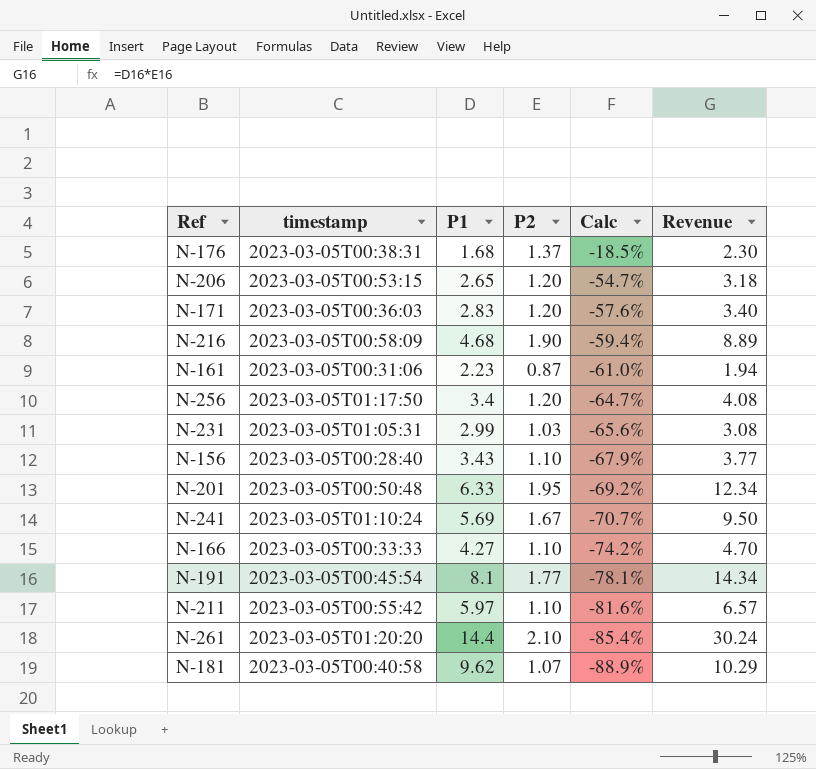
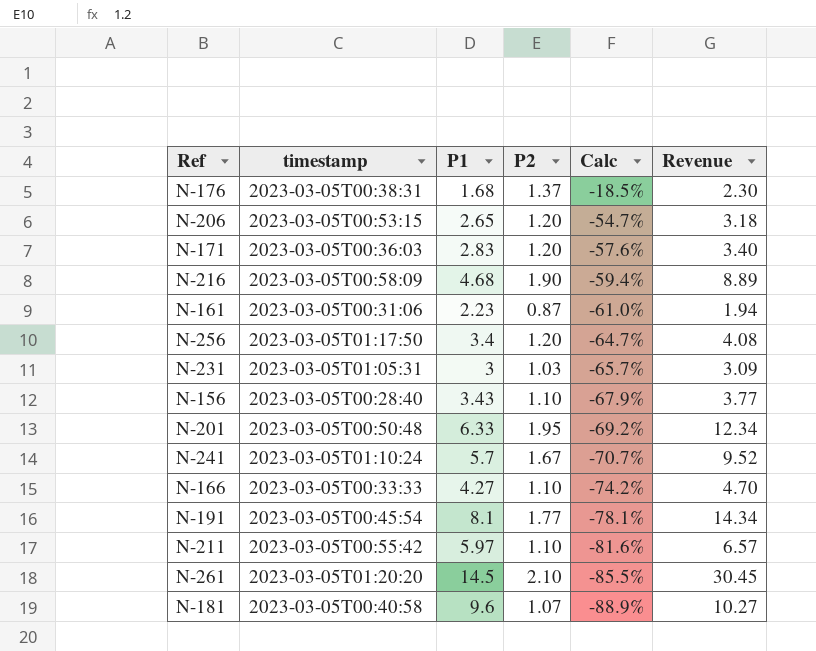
N-231 | P1: 2.99 -> 3
N-231 | Calc: -65.6% -> -65.7%
N-231 | Revenue: 3.08 -> 3.09
N-241 | P1: 5.69 -> 5.7
N-241 | Revenue: 9.50 -> 9.52
N-261 | P1: 14.4 -> 14.5
N-261 | Calc: -85.4% -> -85.5%
N-261 | Revenue: 30.24 -> 30.45
N-181 | P1: 9.62 -> 9.6
N-181 | Revenue: 10.29 -> 10.27

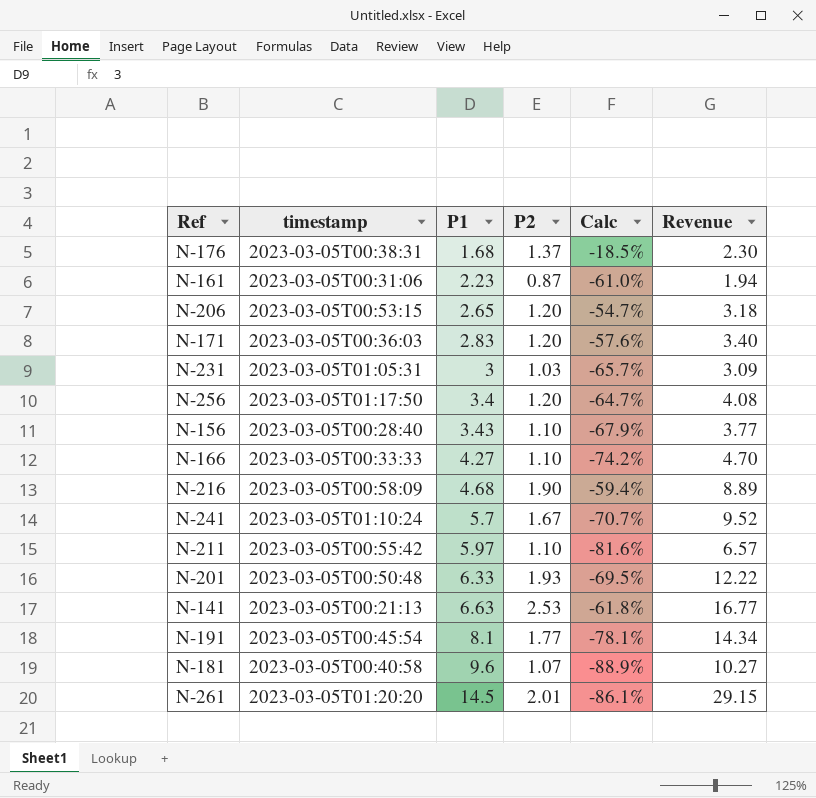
row order: Calc descending -> P1 ascending
N-201 | P2: 1.95 -> 1.93
N-201 | Calc: -69.2% -> -69.5%
N-201 | Revenue: 12.34 -> 12.22
row N-141: none -> 2023-03-05T00:21:13 | 6.63 | 2.53 | -61.8% | 16.77
N-261 | P2: 2.10 -> 2.01
N-261 | Calc: -85.5% -> -86.1%
N-261 | Revenue: 30.45 -> 29.15

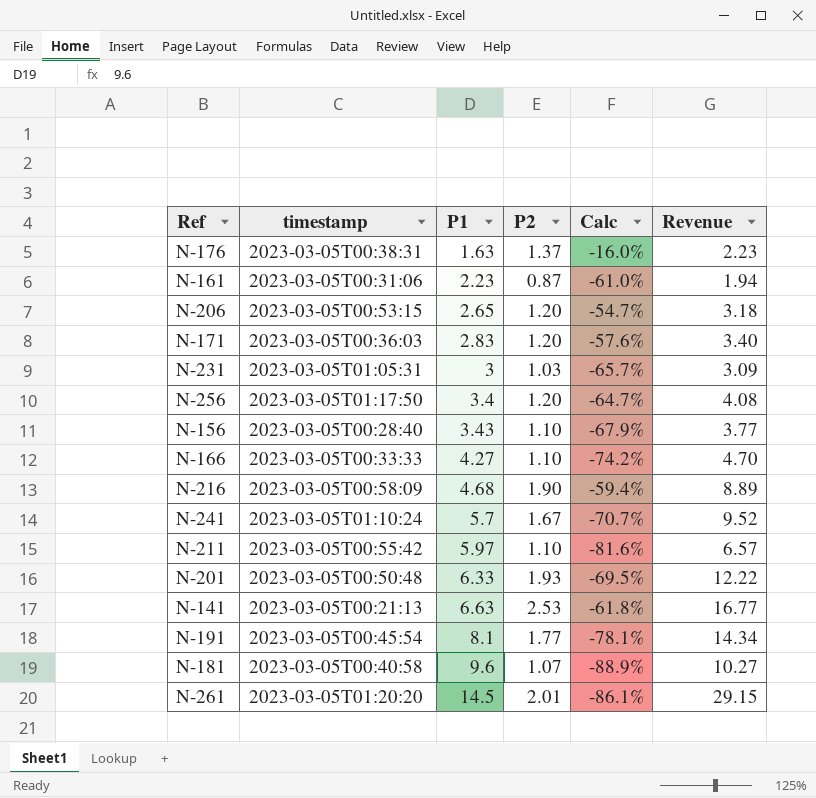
N-176 | P1: 1.68 -> 1.63
N-176 | Calc: -18.5% -> -16.0%
N-176 | Revenue: 2.30 -> 2.23

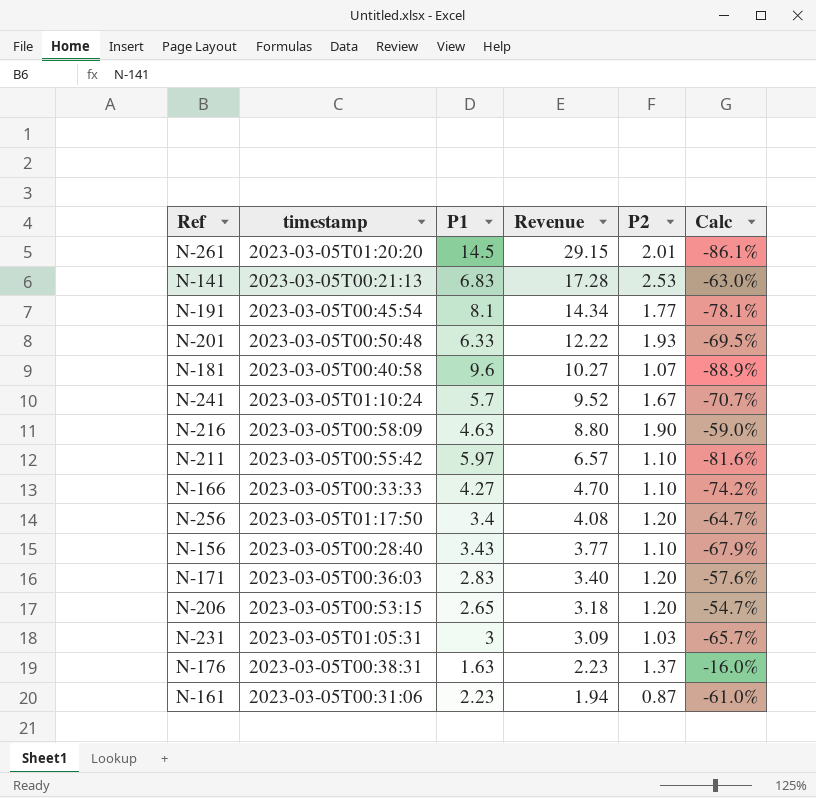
row order: P1 ascending -> Revenue descending
column Revenue | position: 6 -> 4
N-141 | P1: 6.63 -> 6.83
N-141 | Revenue: 16.77 -> 17.28
N-141 | Calc: -61.8% -> -63.0%
N-216 | P1: 4.68 -> 4.63
N-216 | Revenue: 8.89 -> 8.80
N-216 | Calc: -59.4% -> -59.0%

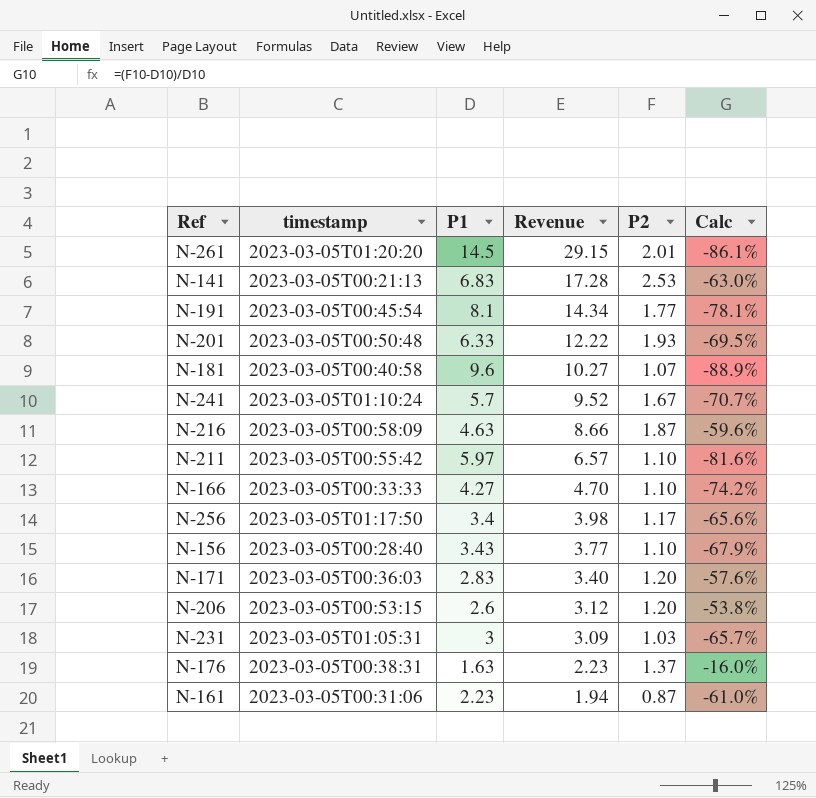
N-216 | Revenue: 8.80 -> 8.66
N-216 | P2: 1.90 -> 1.87
N-216 | Calc: -59.0% -> -59.6%
N-256 | Revenue: 4.08 -> 3.98
N-256 | P2: 1.20 -> 1.17
N-256 | Calc: -64.7% -> -65.6%
N-206 | P1: 2.65 -> 2.6
N-206 | Revenue: 3.18 -> 3.12
N-206 | Calc: -54.7% -> -53.8%

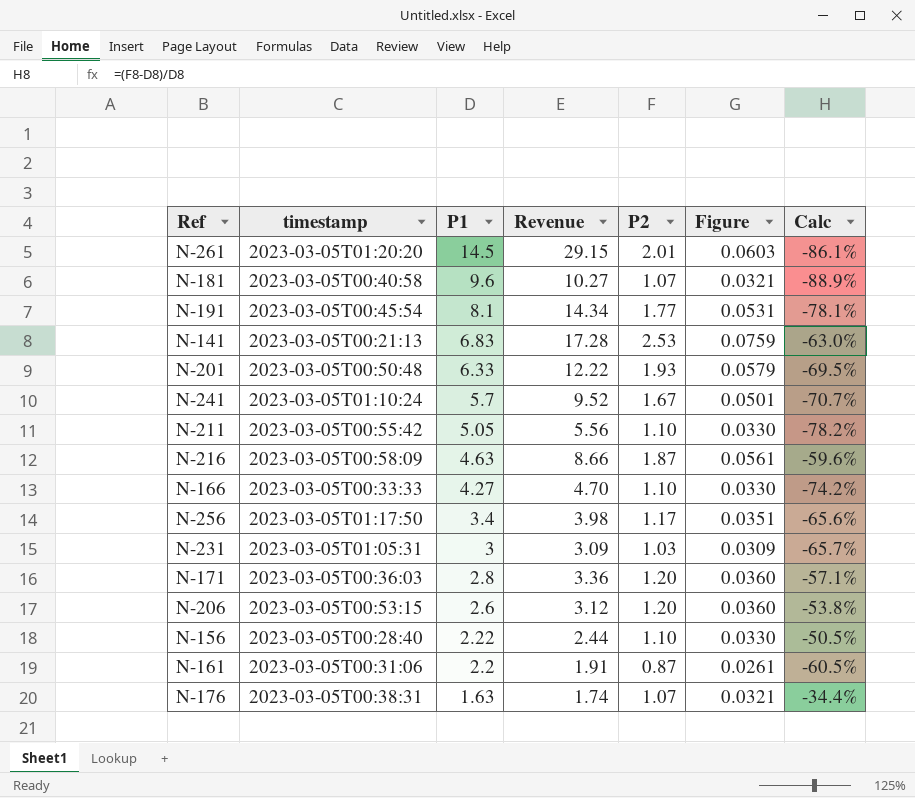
row order: Revenue descending -> P1 descending
column Figure | formula: none -> [P2] * 0.03
N-211 | P1: 5.97 -> 5.05
N-211 | Revenue: 6.57 -> 5.56
N-211 | Calc: -81.6% -> -78.2%
N-171 | P1: 2.83 -> 2.8
N-171 | Revenue: 3.40 -> 3.36
N-171 | Calc: -57.6% -> -57.1%
N-156 | P1: 3.43 -> 2.22
N-156 | Revenue: 3.77 -> 2.44
N-156 | Calc: -67.9% -> -50.5%
N-161 | P1: 2.23 -> 2.2
N-161 | Revenue: 1.94 -> 1.91
N-161 | Calc: -61.0% -> -60.5%
N-176 | Revenue: 2.23 -> 1.74
N-176 | P2: 1.37 -> 1.07
N-176 | Calc: -16.0% -> -34.4%

